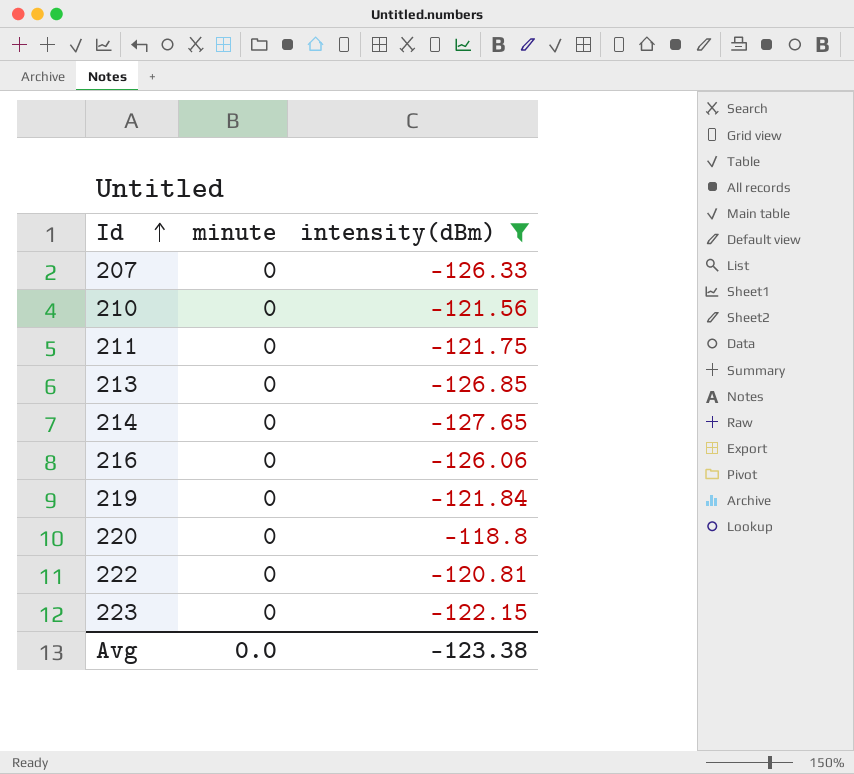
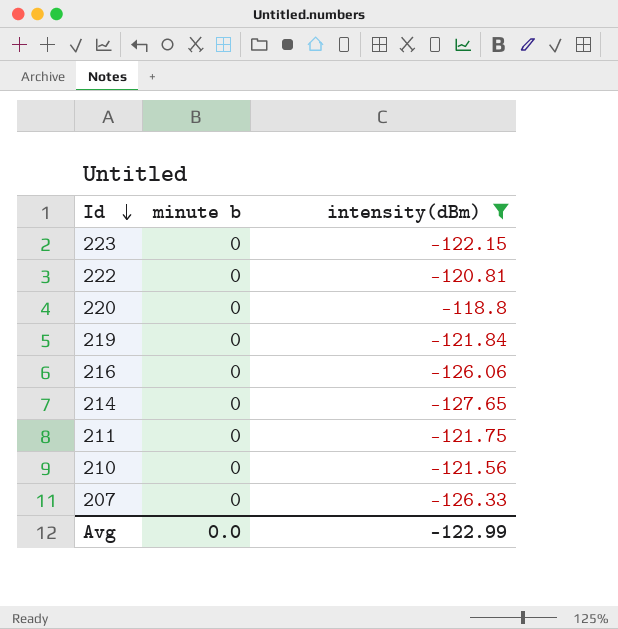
row order: Id ascending -> Id descending
column name: minute -> minute b
row 213: 0 | -126.85 -> none
Avg | intensity(dBm): -123.38 -> -122.99

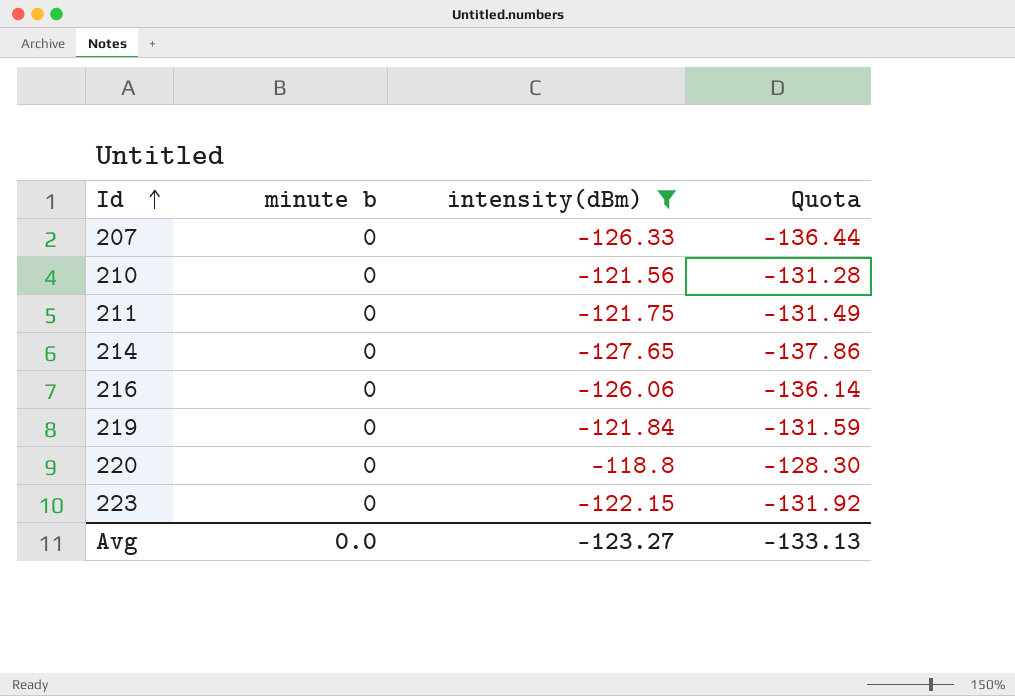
row order: Id descending -> Id ascending
column Quota | formula: none -> [intensity(dBm)] * 1.08
row 222: 0 | -120.81 -> none
Avg | intensity(dBm): -122.99 -> -123.27

